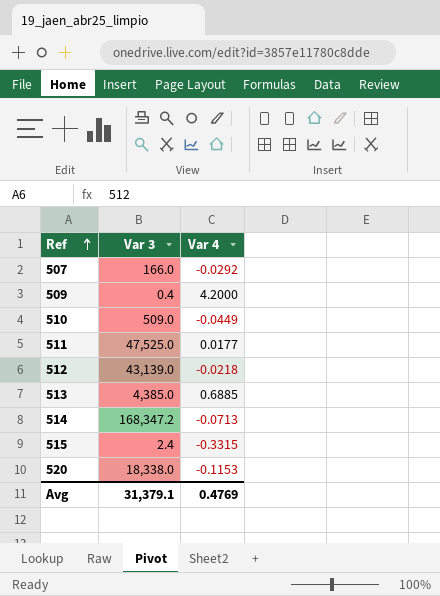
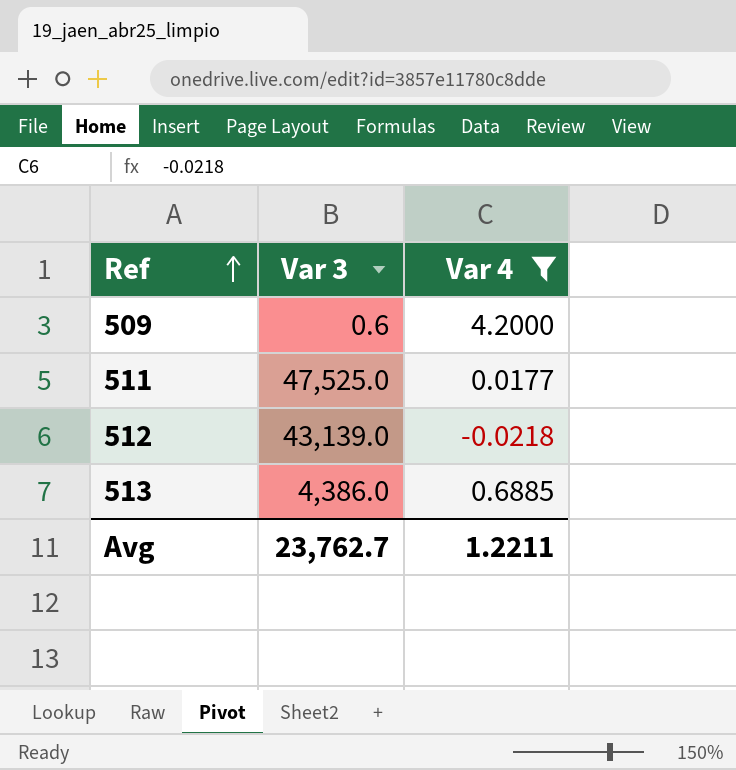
filter: none -> Var 4 >= -0.0218
509 | Var 3: 0.4 -> 0.6
513 | Var 3: 4,385.0 -> 4,386.0
Avg | Var 3: 31,379.1 -> 23,762.7
Avg | Var 4: 0.4769 -> 1.2211

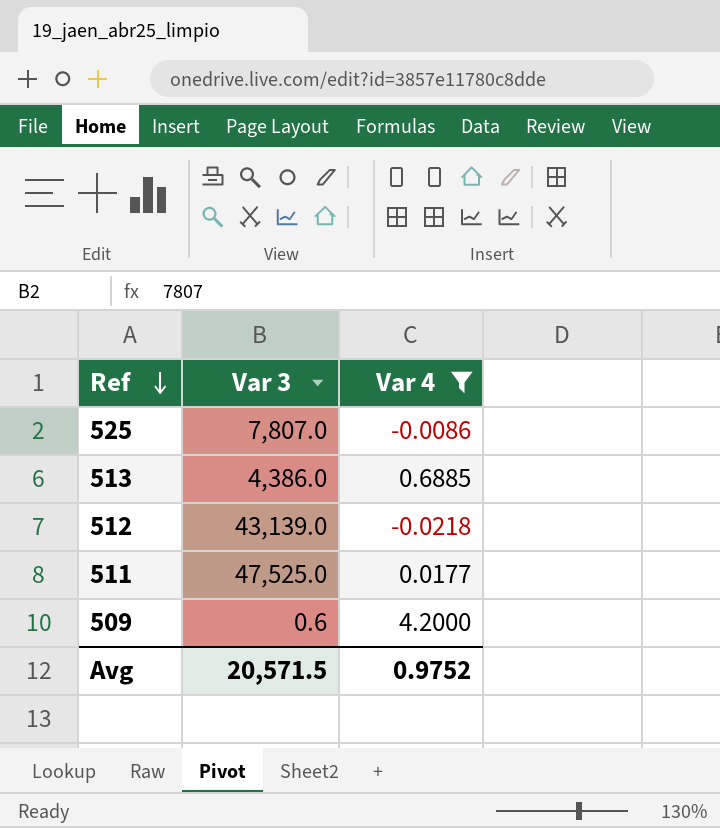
row order: Ref ascending -> Ref descending
row 525: none -> 7,807.0 | -0.0086
Avg | Var 3: 23,762.7 -> 20,571.5
Avg | Var 4: 1.2211 -> 0.9752

